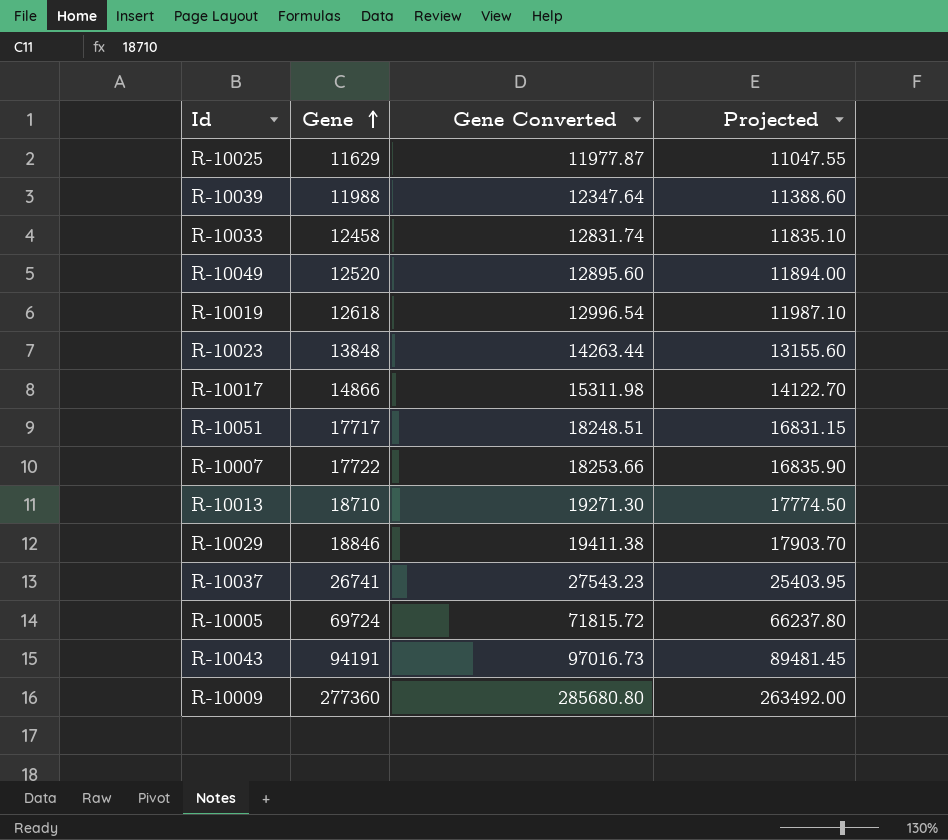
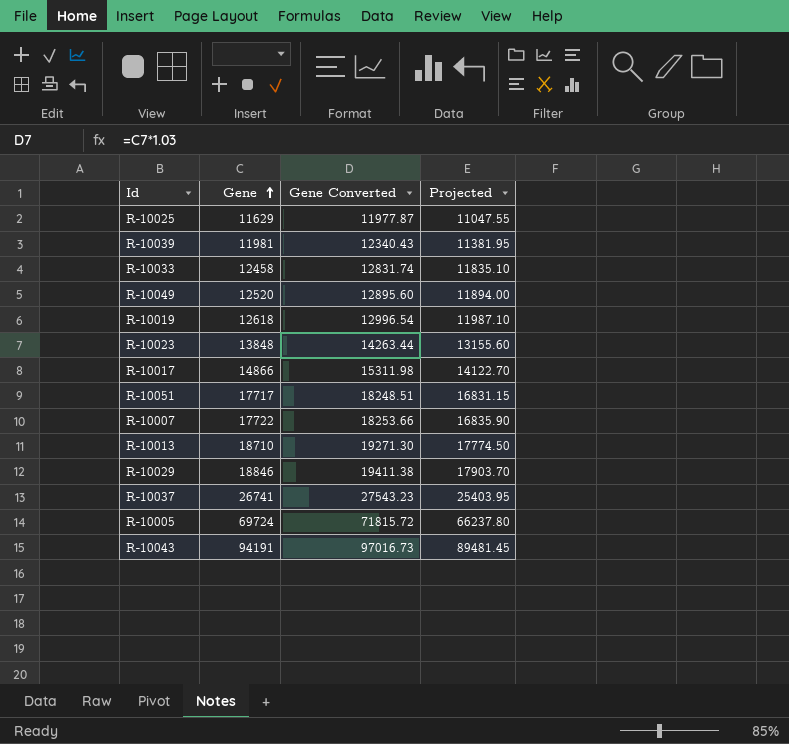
row R-10009: 277360 | 285680.80 | 263492.00 -> none
R-10039 | Gene: 11988 -> 11981
R-10039 | Gene Converted: 12347.64 -> 12340.43
R-10039 | Projected: 11388.60 -> 11381.95

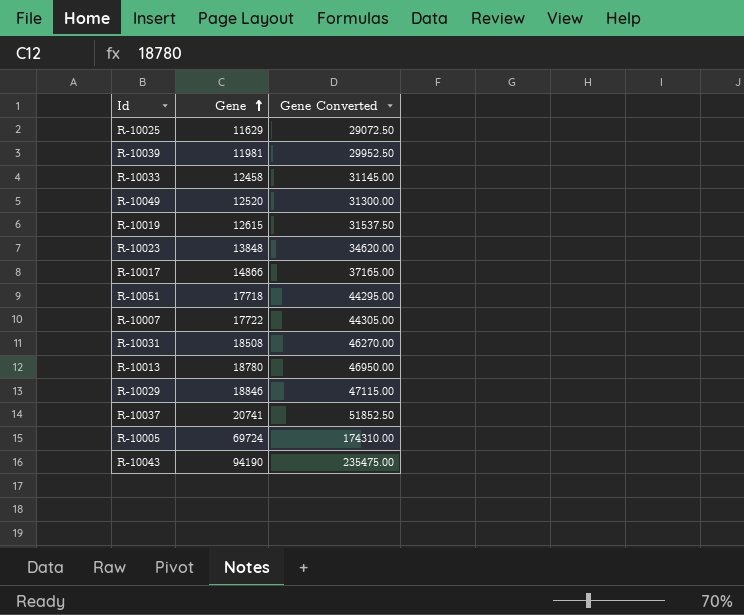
column Projected | formula: [Gene] * 0.95 -> none
column Gene Converted | formula: [Gene] * 1.03 -> [Gene] * 2.5
R-10019 | Gene: 12618 -> 12615
R-10051 | Gene: 17717 -> 17718
row R-10031: none -> 18508 | 46270.00
R-10013 | Gene: 18710 -> 18780
R-10037 | Gene: 26741 -> 20741
R-10043 | Gene: 94191 -> 94190

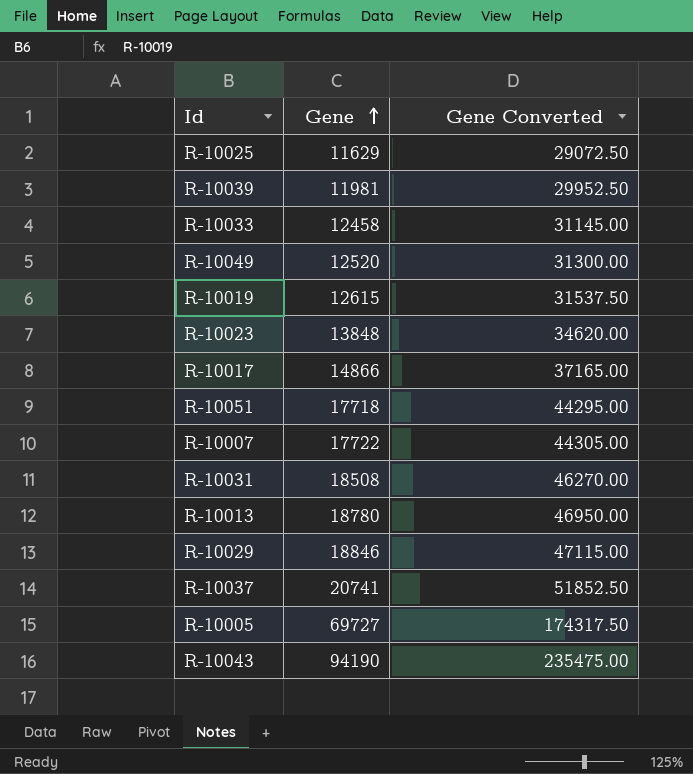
R-10005 | Gene: 69724 -> 69727
R-10005 | Gene Converted: 174310.00 -> 174317.50

